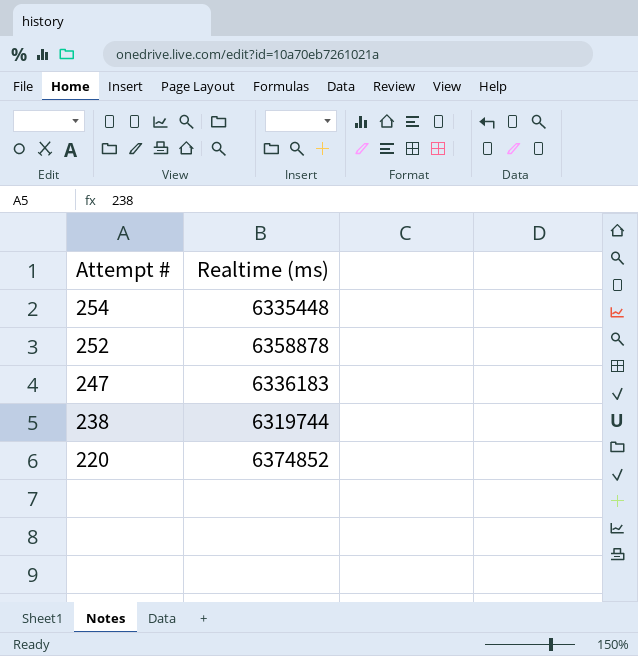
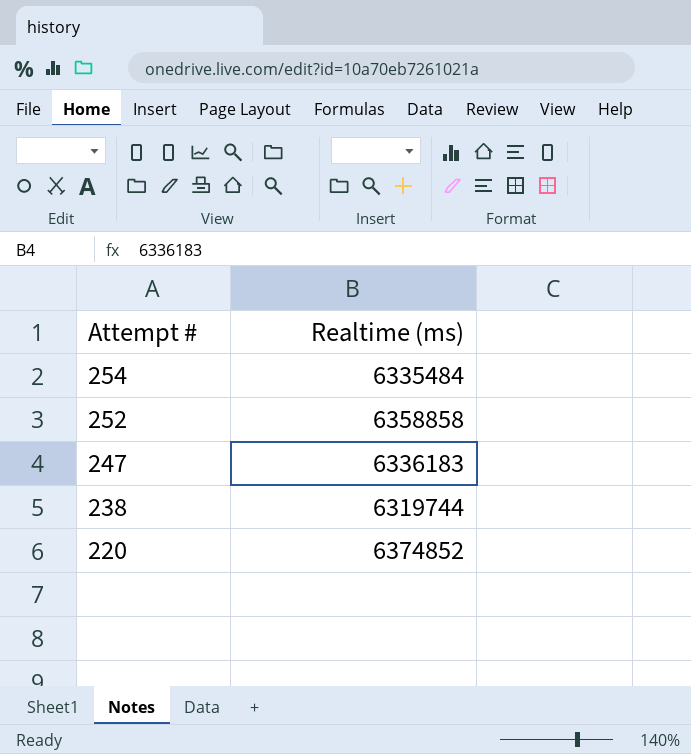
254 | Realtime (ms): 6335448 -> 6335484
252 | Realtime (ms): 6358878 -> 6358858

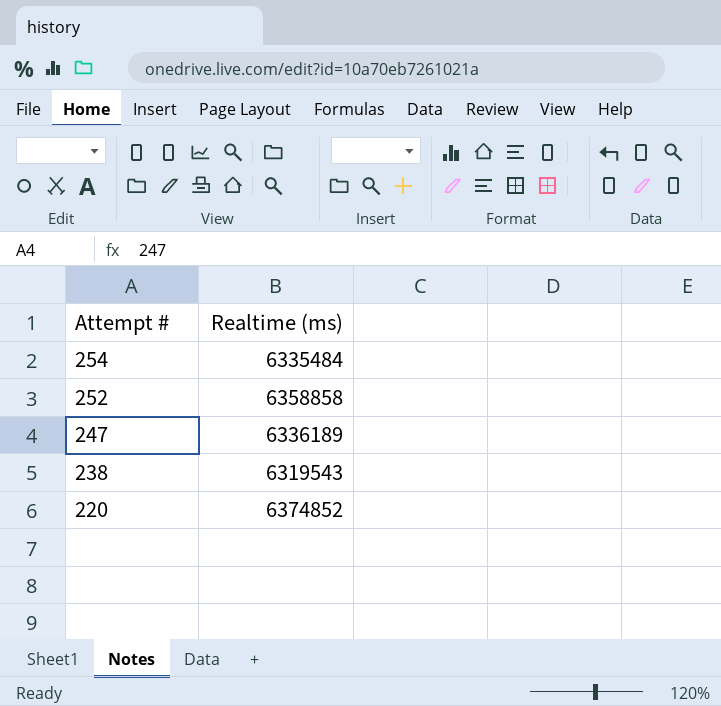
247 | Realtime (ms): 6336183 -> 6336189
238 | Realtime (ms): 6319744 -> 6319543

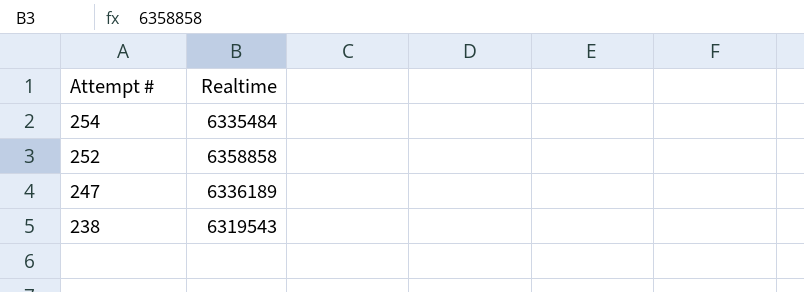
column name: Realtime (ms) -> Realtime
row 220: 6374852 -> none

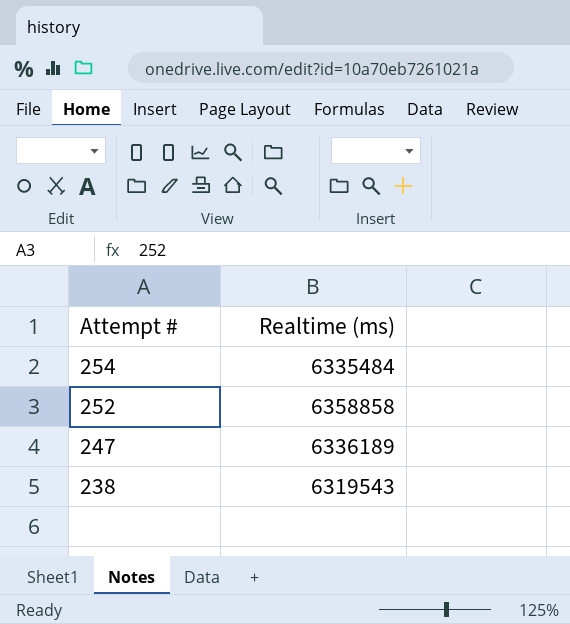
column name: Realtime -> Realtime (ms)

